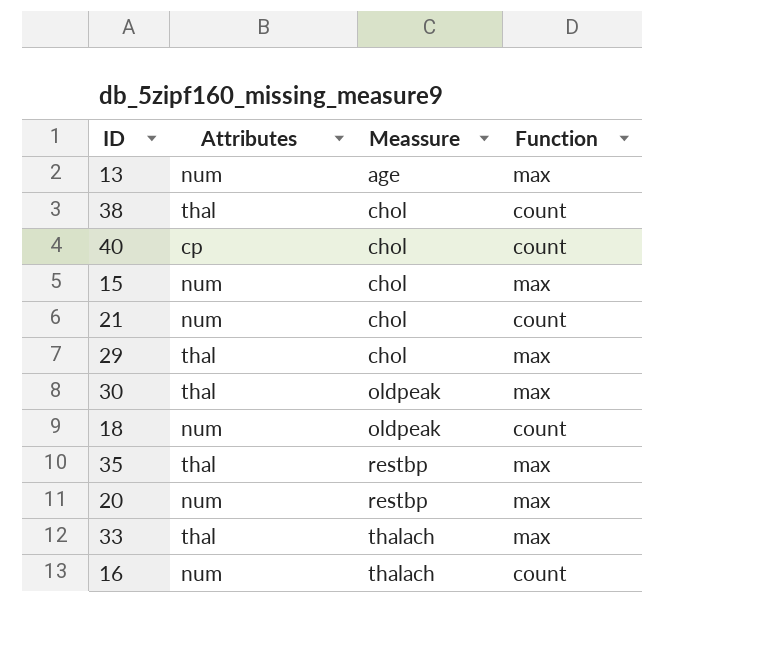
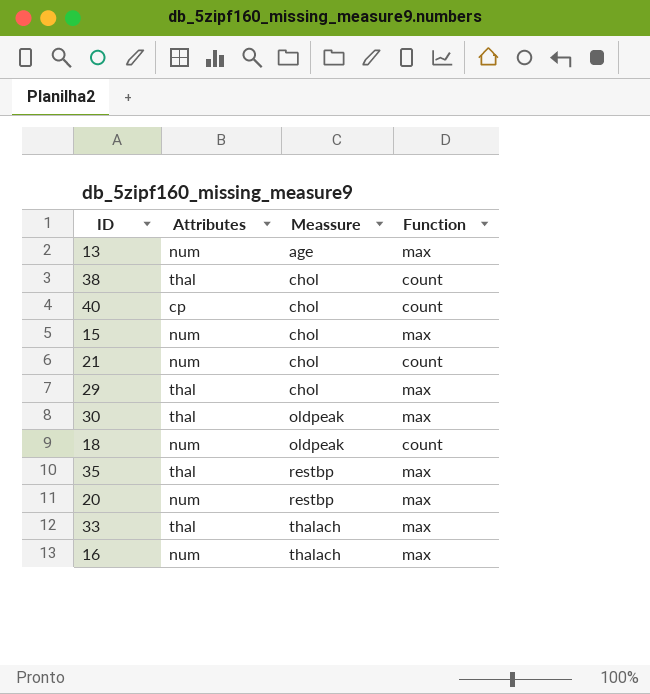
16 | Function: count -> max

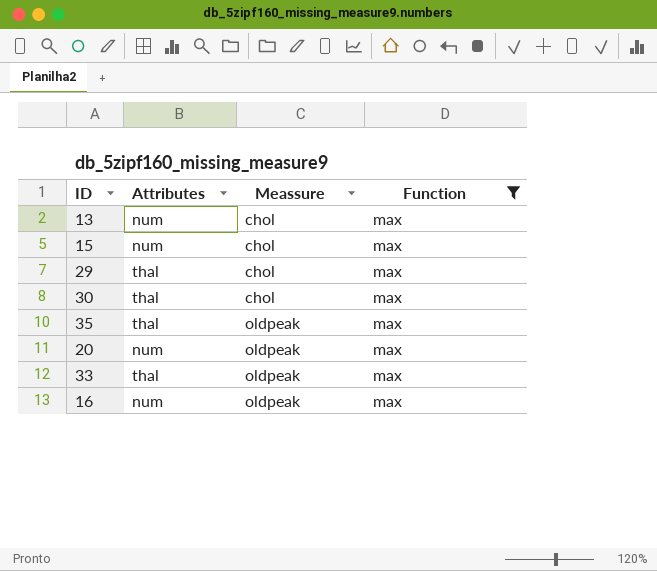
filter: none -> Function = max
13 | Meassure: age -> chol
30 | Meassure: oldpeak -> chol
35 | Meassure: restbp -> oldpeak
20 | Meassure: restbp -> oldpeak
33 | Meassure: thalach -> oldpeak
16 | Meassure: thalach -> oldpeak

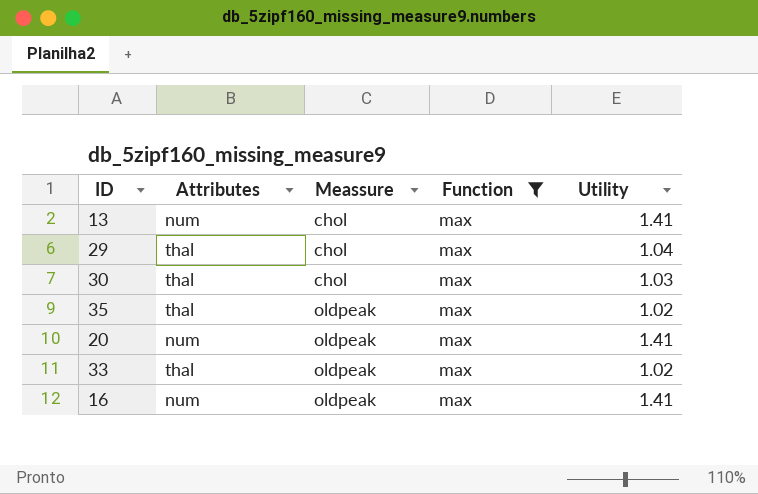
column Utility | position: none -> 5
row 15: num | chol | max -> none

